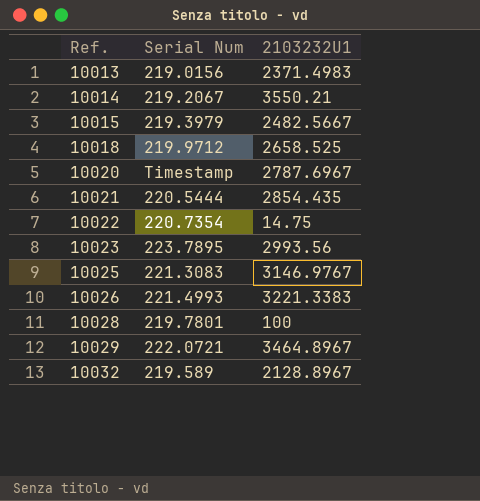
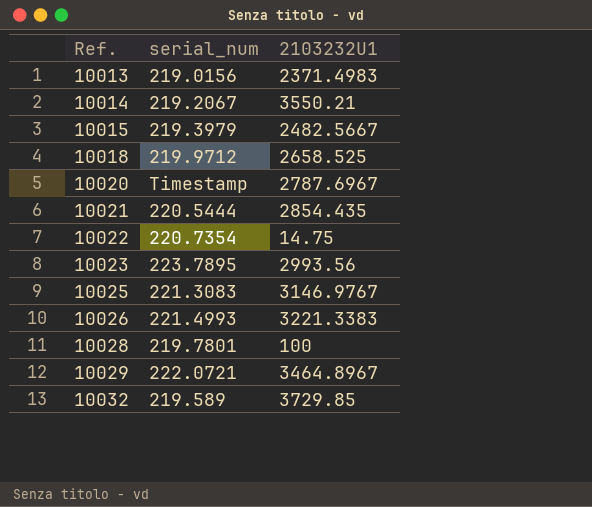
column name: Serial Num -> serial_num
10032 | 2103232U1: 2128.8967 -> 3729.85

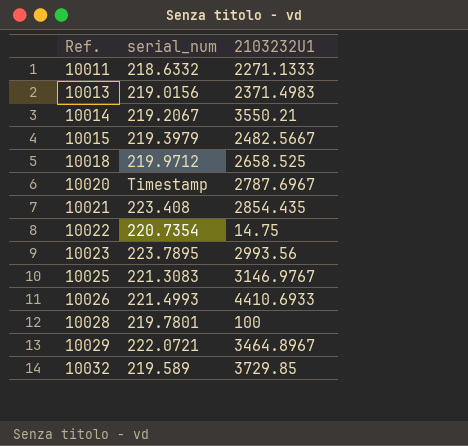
row 10011: none -> 218.6332 | 2271.1333
10021 | serial_num: 220.5444 -> 223.408
10026 | 2103232U1: 3221.3383 -> 4410.6933

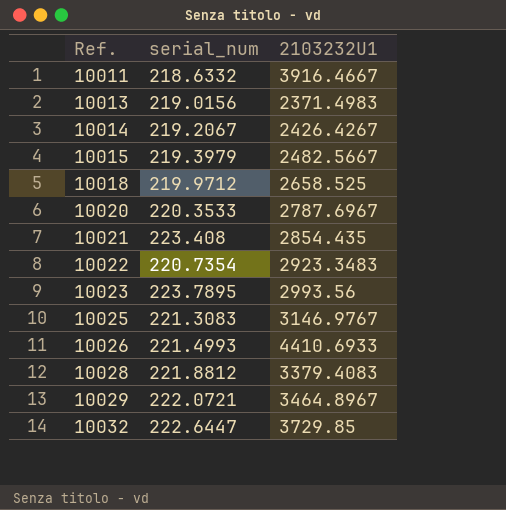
10011 | 2103232U1: 2271.1333 -> 3916.4667
10014 | 2103232U1: 3550.21 -> 2426.4267
10020 | serial_num: Timestamp -> 220.3533
10022 | 2103232U1: 14.75 -> 2923.3483
10028 | serial_num: 219.7801 -> 221.8812
10028 | 2103232U1: 100 -> 3379.4083
10032 | serial_num: 219.589 -> 222.6447

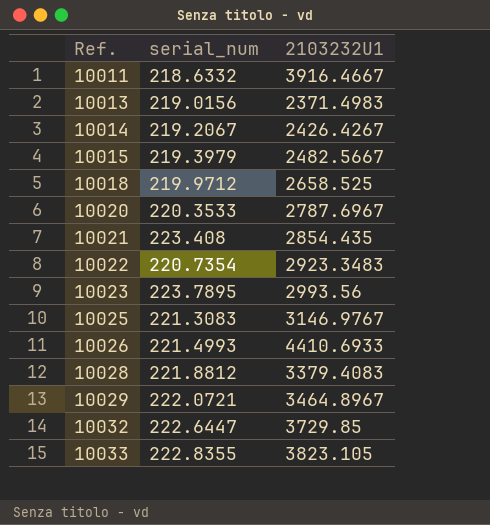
row 10033: none -> 222.8355 | 3823.105

